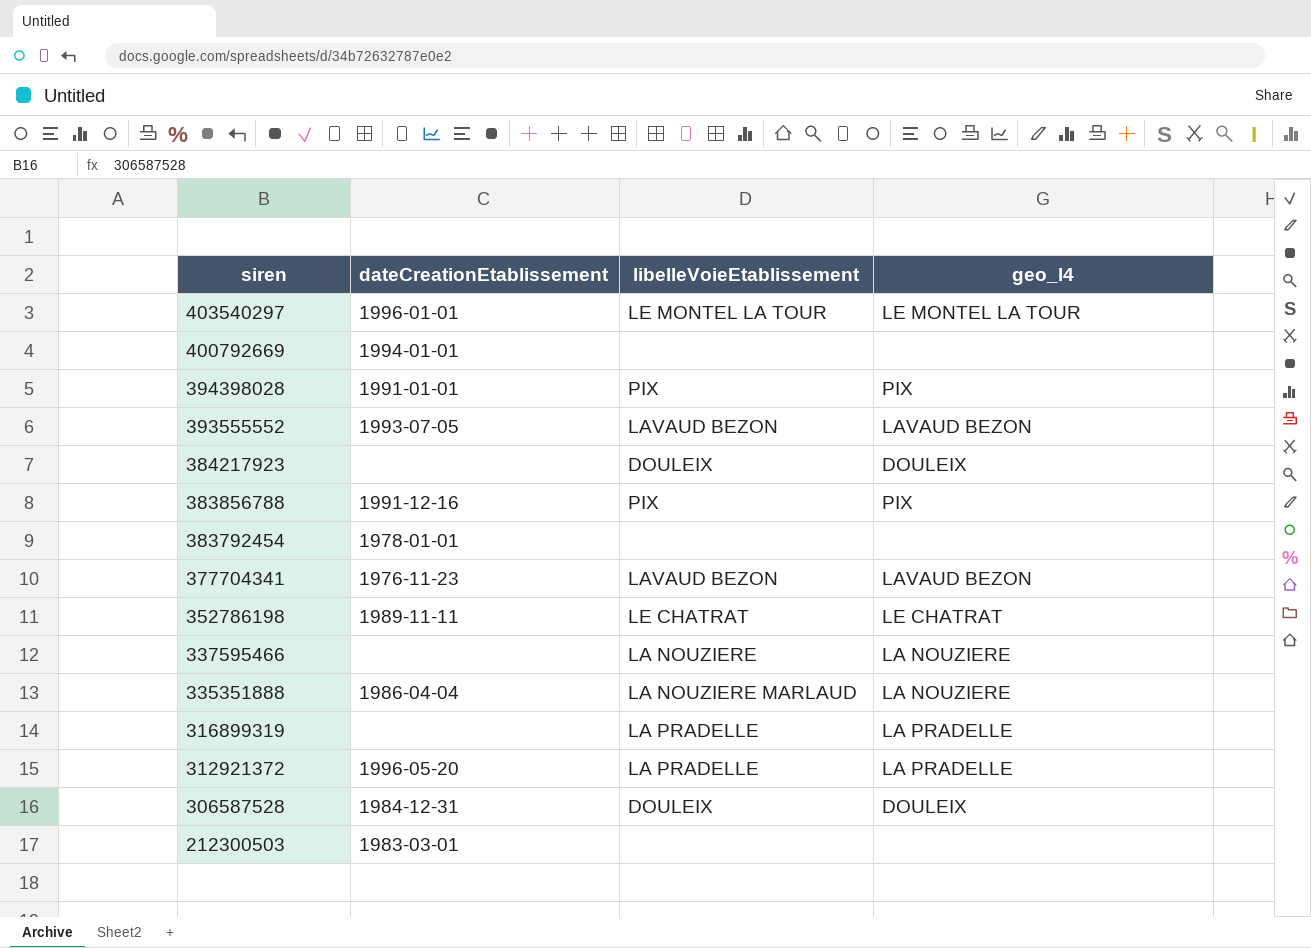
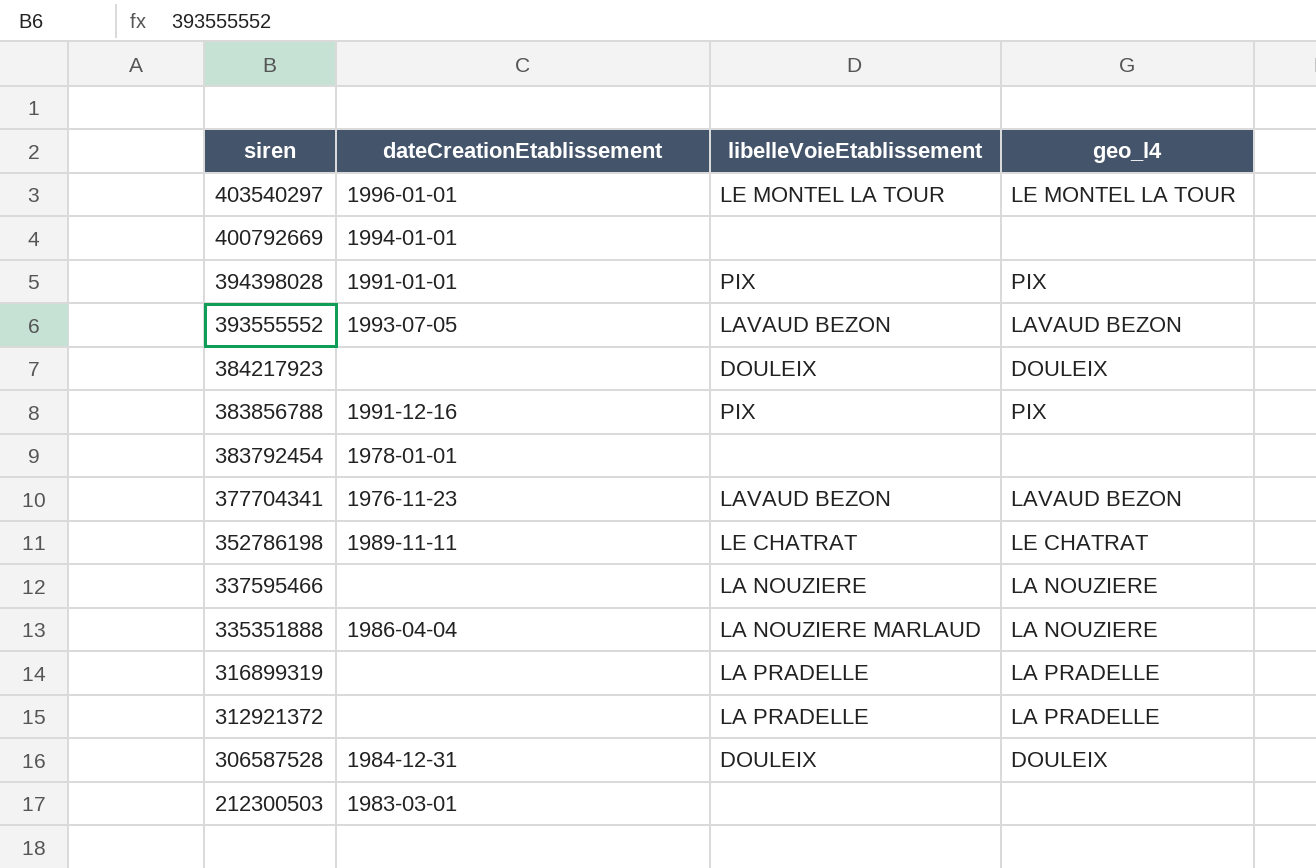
312921372 | dateCreationEtablissement: 1996-05-20 -> none

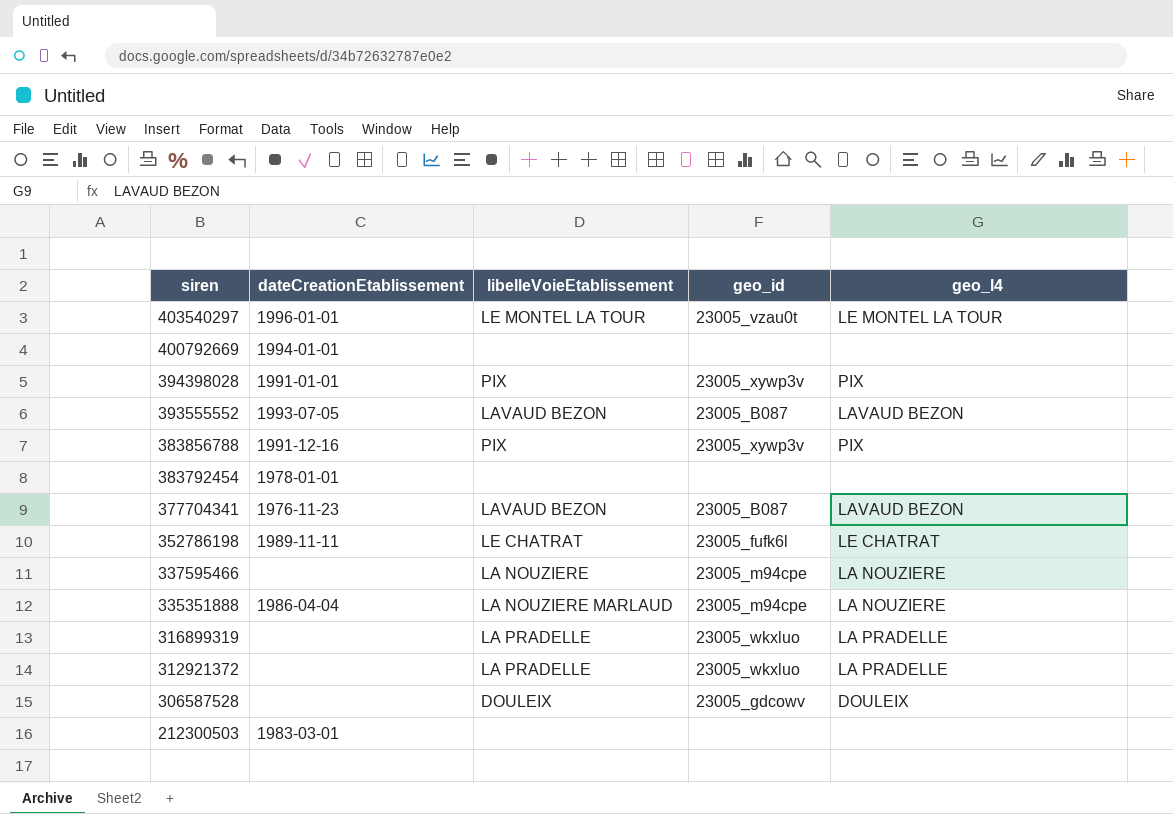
column geo_id | position: none -> 4
row 384217923: none | DOULEIX | DOULEIX -> none
306587528 | dateCreationEtablissement: 1984-12-31 -> none

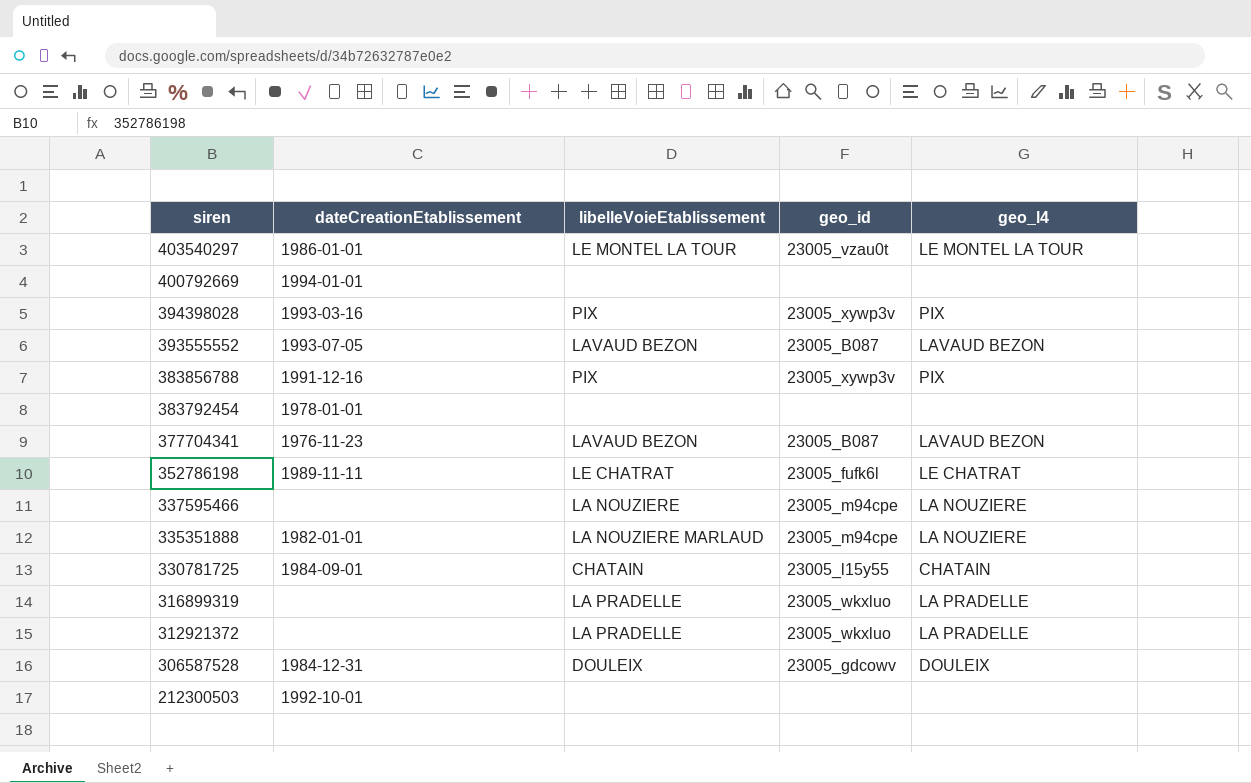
403540297 | dateCreationEtablissement: 1996-01-01 -> 1986-01-01
394398028 | dateCreationEtablissement: 1991-01-01 -> 1993-03-16
335351888 | dateCreationEtablissement: 1986-04-04 -> 1982-01-01
row 330781725: none -> 1984-09-01 | CHATAIN | 23005_l15y55 | CHATAIN
306587528 | dateCreationEtablissement: none -> 1984-12-31
212300503 | dateCreationEtablissement: 1983-03-01 -> 1992-10-01

